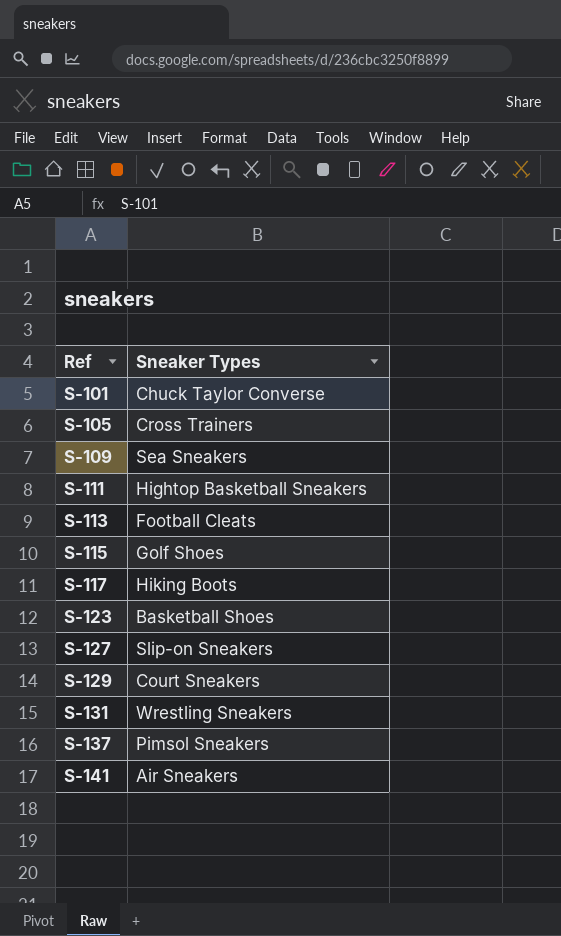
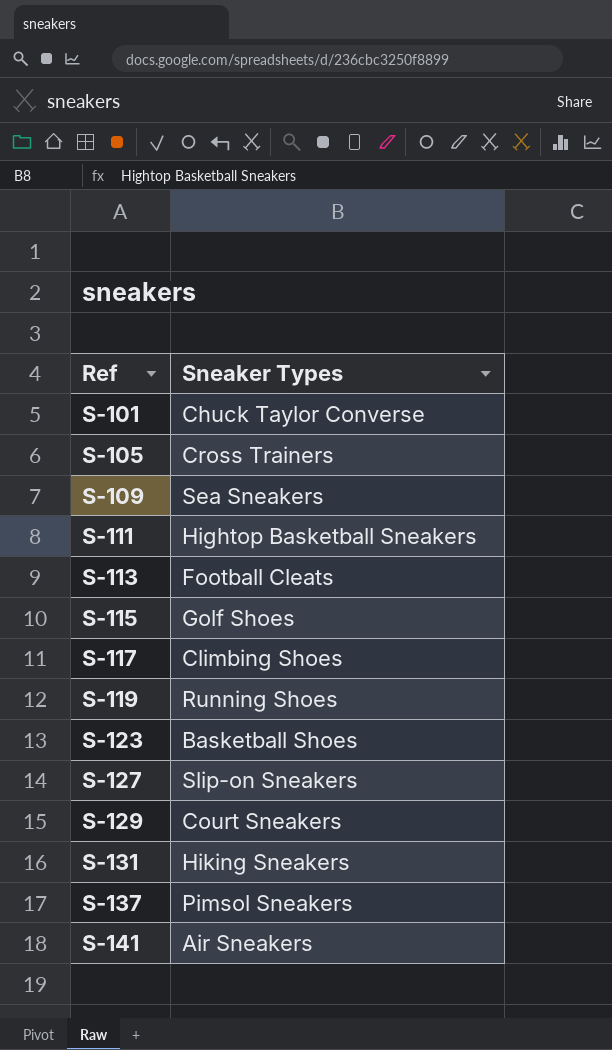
S-117 | Sneaker Types: Hiking Boots -> Climbing Shoes
row S-119: none -> Running Shoes
S-131 | Sneaker Types: Wrestling Sneakers -> Hiking Sneakers

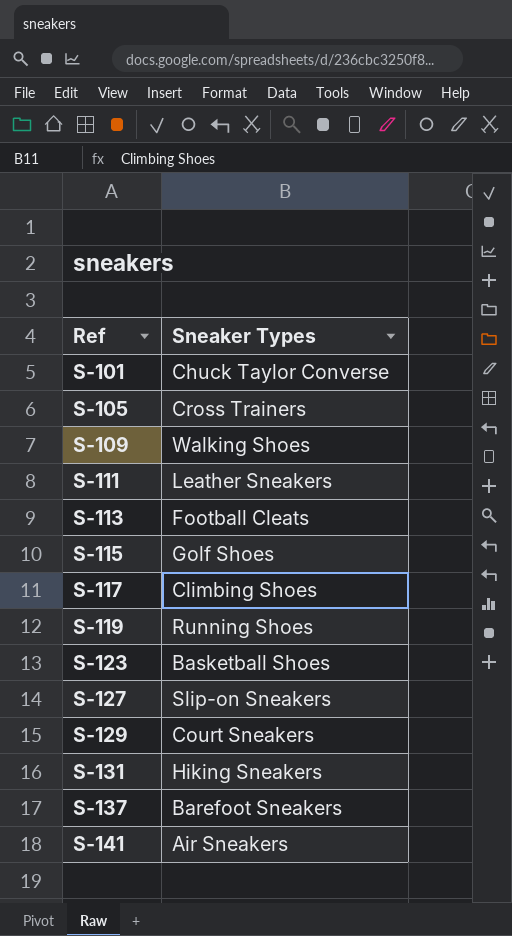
S-109 | Sneaker Types: Sea Sneakers -> Walking Shoes
S-111 | Sneaker Types: Hightop Basketball Sneakers -> Leather Sneakers
S-137 | Sneaker Types: Pimsol Sneakers -> Barefoot Sneakers

